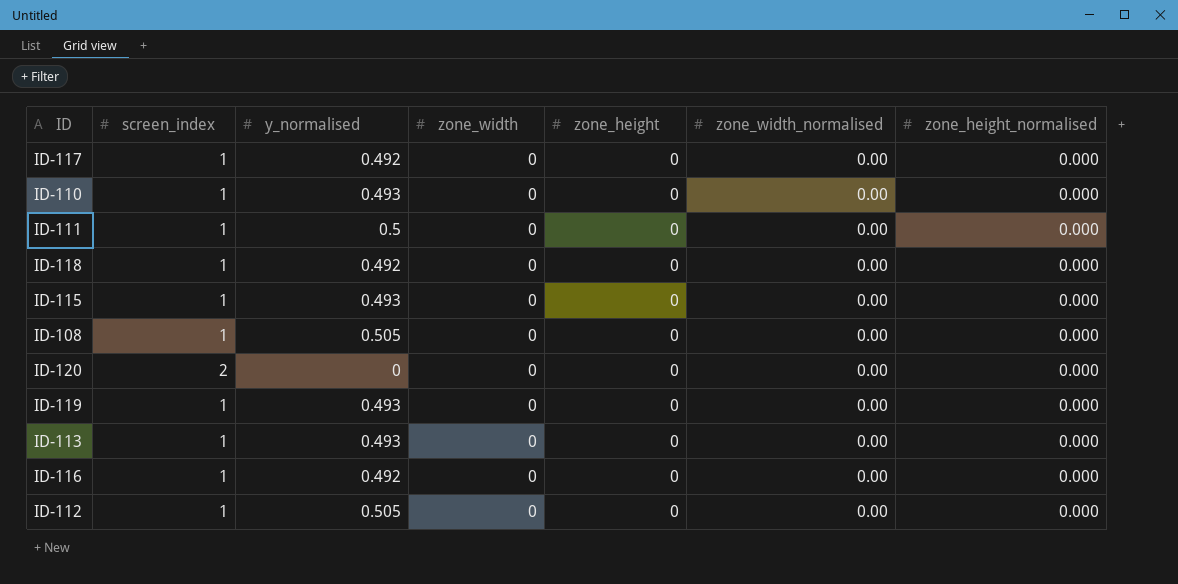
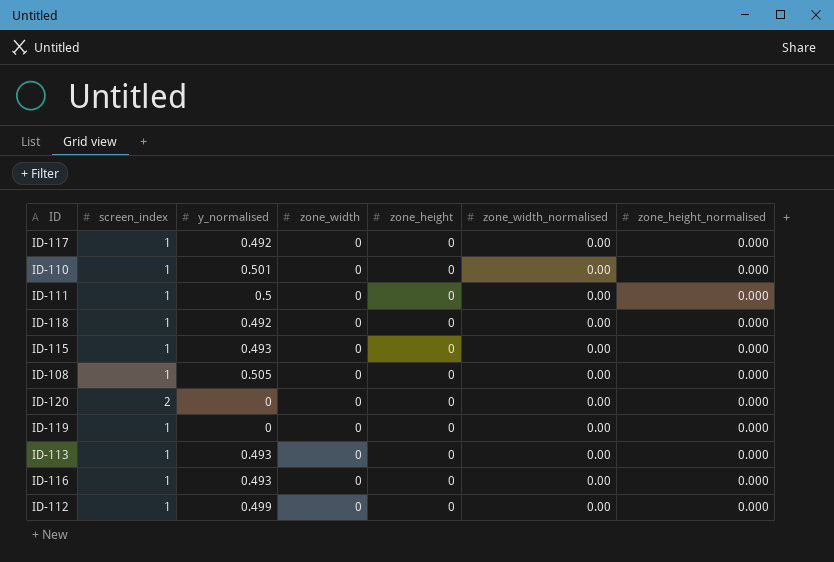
ID-110 | y_normalised: 0.493 -> 0.501
ID-119 | y_normalised: 0.493 -> 0
ID-116 | y_normalised: 0.492 -> 0.493
ID-112 | y_normalised: 0.505 -> 0.499

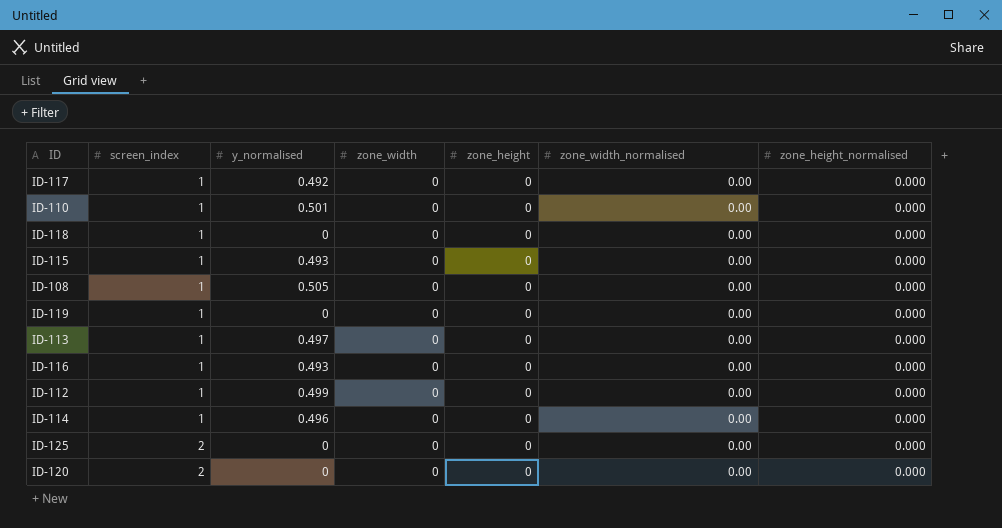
row order: none -> screen_index ascending
row ID-111: 1 | 0.5 | 0 | 0 | 0.00 | 0.000 -> none
ID-118 | y_normalised: 0.492 -> 0
ID-113 | y_normalised: 0.493 -> 0.497
row ID-114: none -> 1 | 0.496 | 0 | 0 | 0.00 | 0.000
row ID-125: none -> 2 | 0 | 0 | 0 | 0.00 | 0.000

